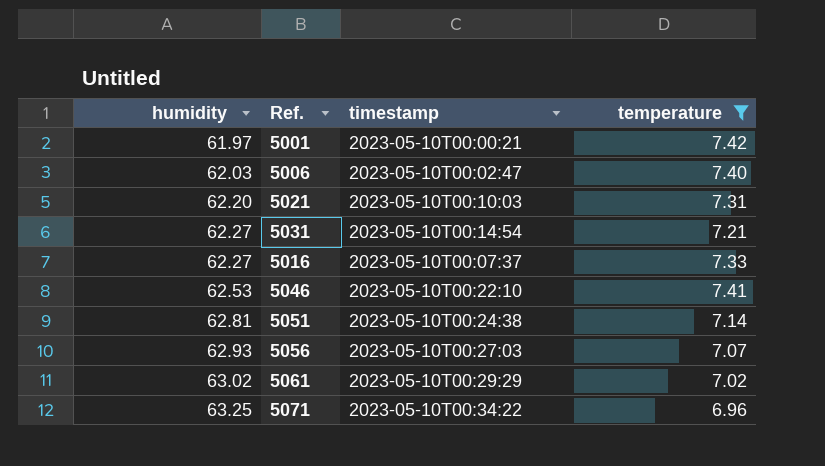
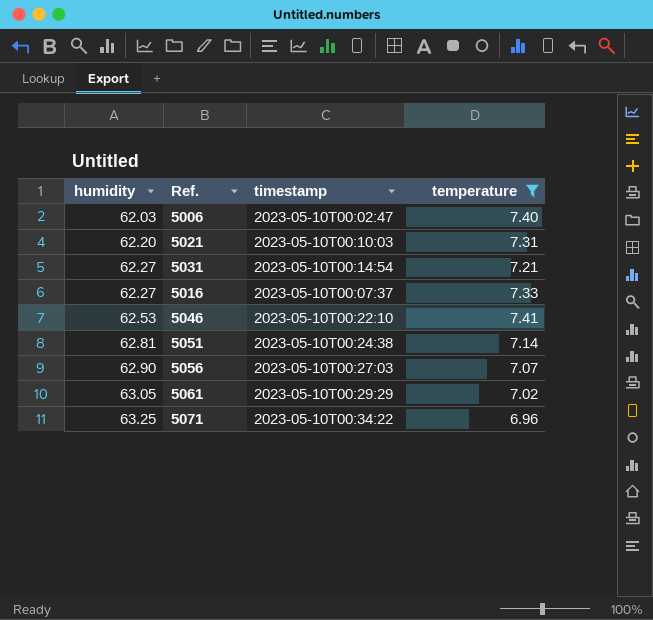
row 5001: 61.97 | 2023-05-10T00:00:21 | 7.42 -> none
5056 | humidity: 62.93 -> 62.90
5061 | humidity: 63.02 -> 63.05

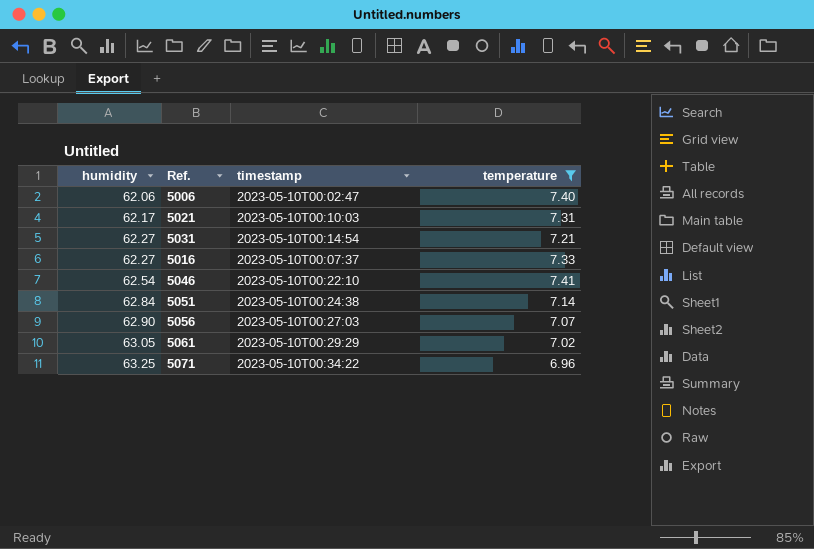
5006 | humidity: 62.03 -> 62.06
5021 | humidity: 62.20 -> 62.17
5046 | humidity: 62.53 -> 62.54
5051 | humidity: 62.81 -> 62.84

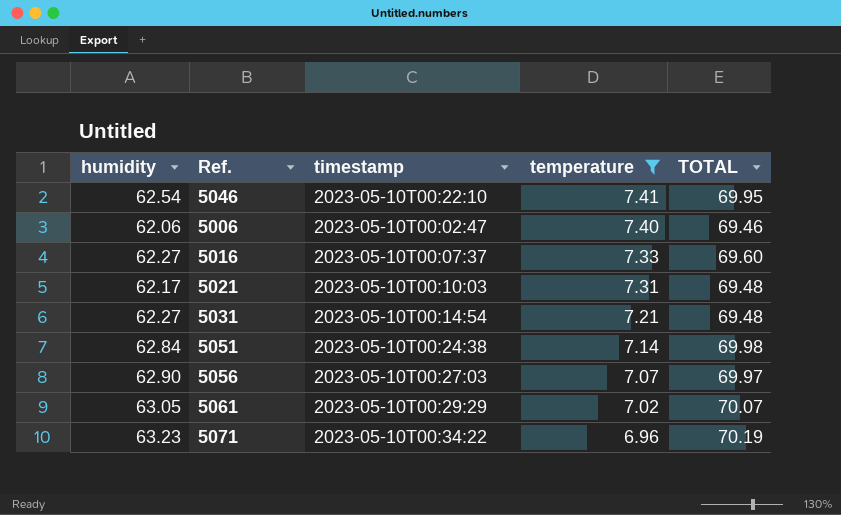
row order: humidity ascending -> temperature descending
column TOTAL | formula: none -> [humidity] + [temperature]
5071 | humidity: 63.25 -> 63.23

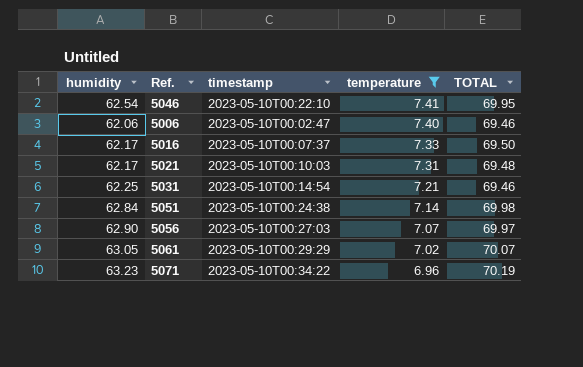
5016 | humidity: 62.27 -> 62.17
5016 | TOTAL: 69.60 -> 69.50
5031 | humidity: 62.27 -> 62.25
5031 | TOTAL: 69.48 -> 69.46

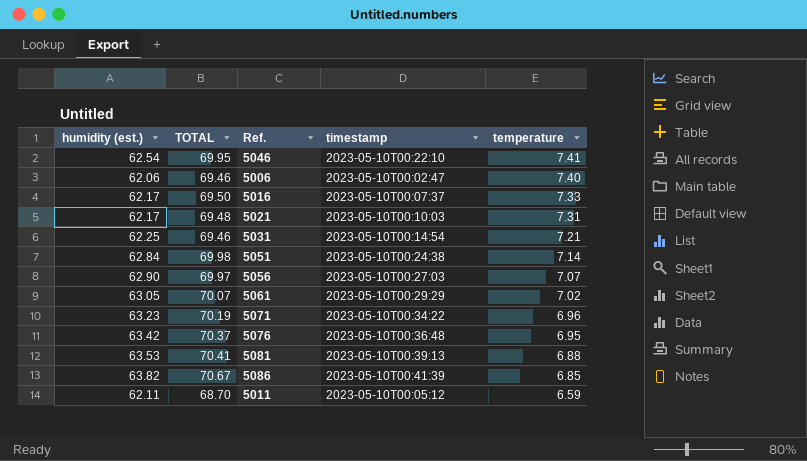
filter: temperature >= 6.96 -> none
column name: humidity -> humidity (est.)
column TOTAL | position: 5 -> 2

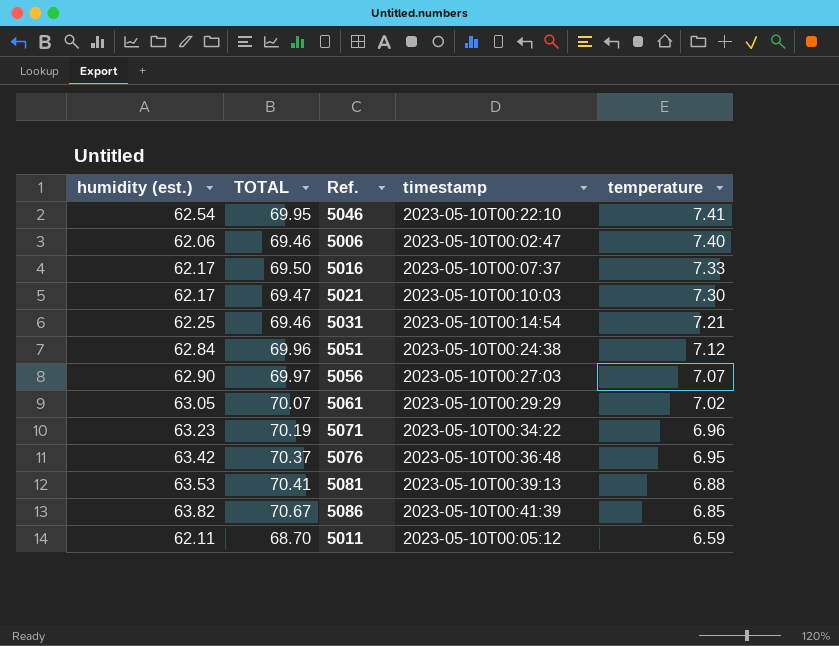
5021 | TOTAL: 69.48 -> 69.47
5021 | temperature: 7.31 -> 7.30
5051 | TOTAL: 69.98 -> 69.96
5051 | temperature: 7.14 -> 7.12

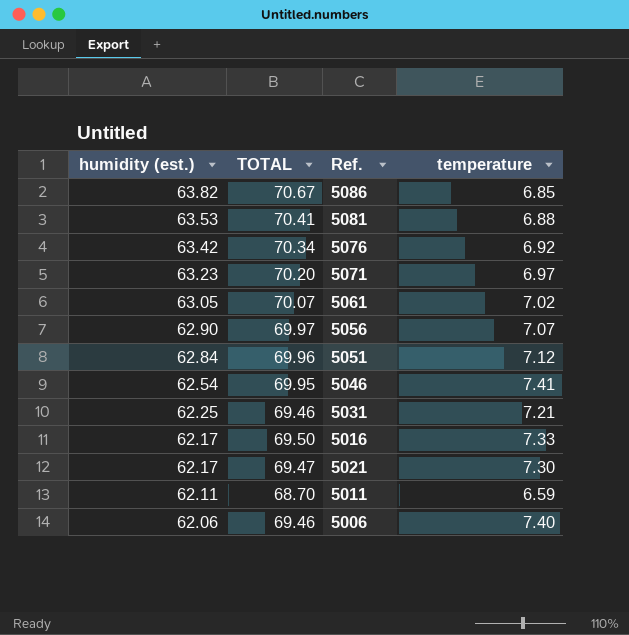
row order: temperature descending -> humidity (est.) descending
column timestamp | position: 4 -> none
5076 | TOTAL: 70.37 -> 70.34
5076 | temperature: 6.95 -> 6.92
5071 | TOTAL: 70.19 -> 70.20
5071 | temperature: 6.96 -> 6.97

